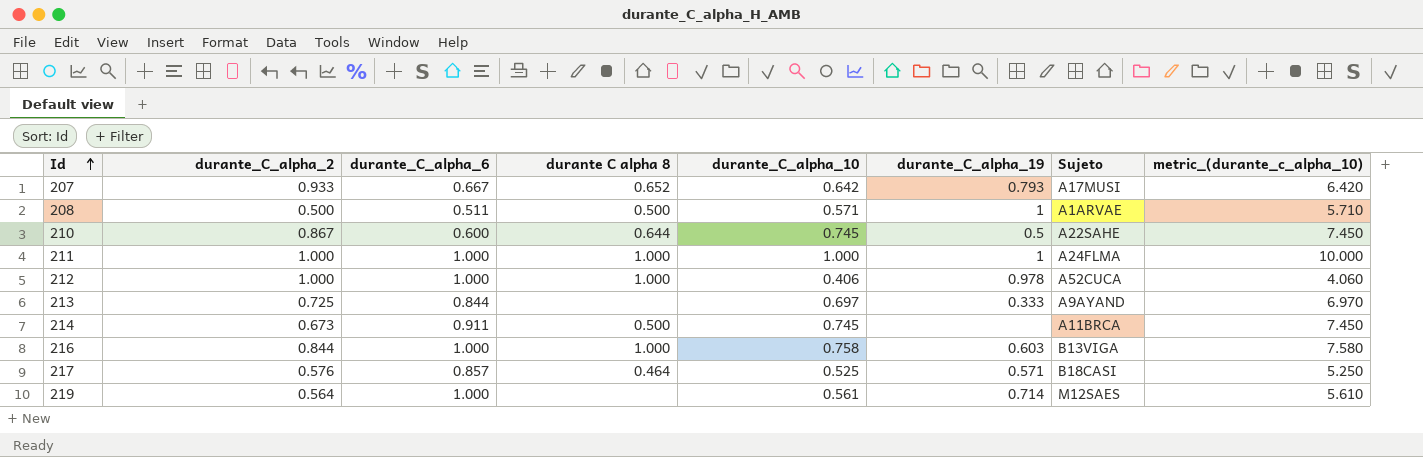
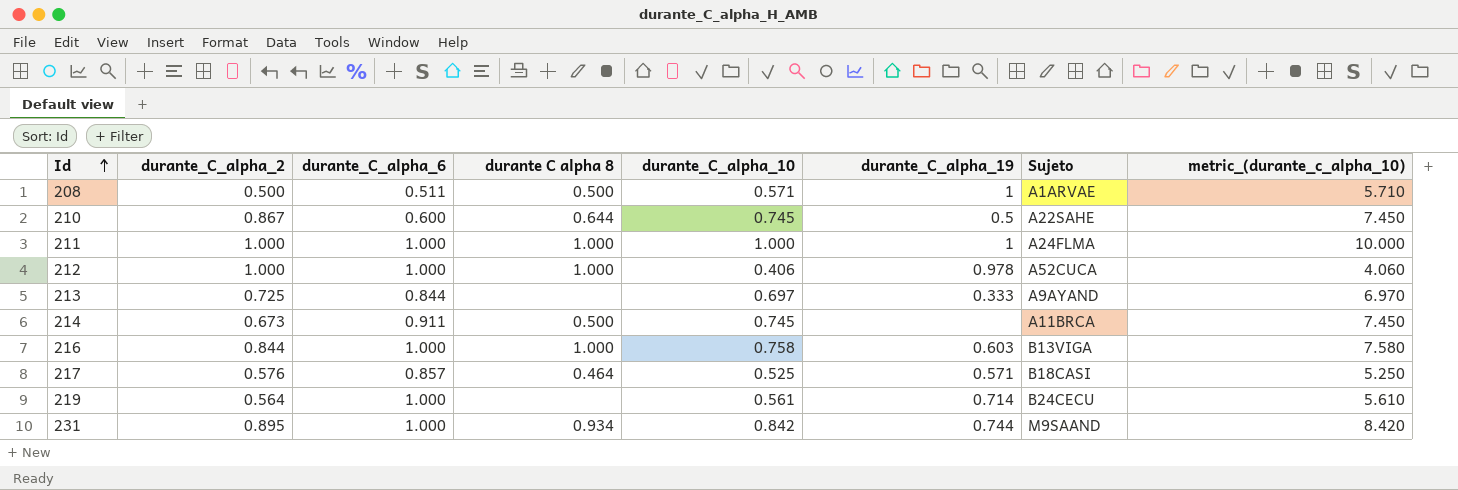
row 207: 0.933 | 0.667 | 0.652 | 0.642 | 0.793 | A17MUSI | 6.420 -> none
219 | Sujeto: M12SAES -> B24CECU
row 231: none -> 0.895 | 1.000 | 0.934 | 0.842 | 0.744 | M9SAAND | 8.420

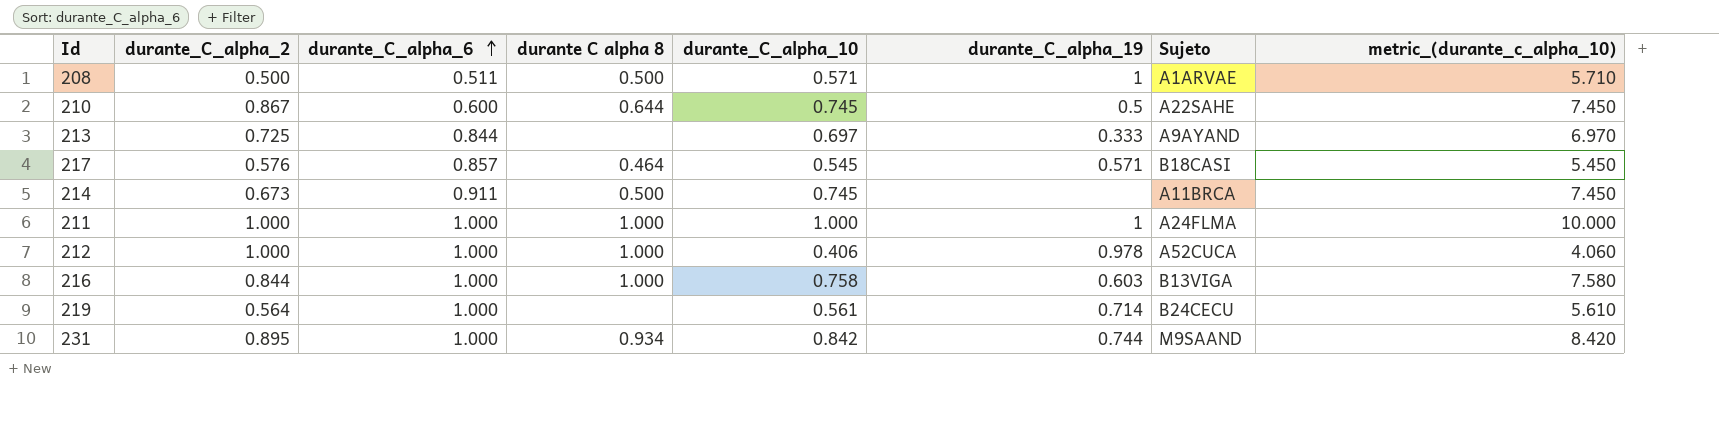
row order: Id ascending -> durante_C_alpha_6 ascending
217 | durante_C_alpha_10: 0.525 -> 0.545
217 | metric_(durante_c_alpha_10): 5.250 -> 5.450

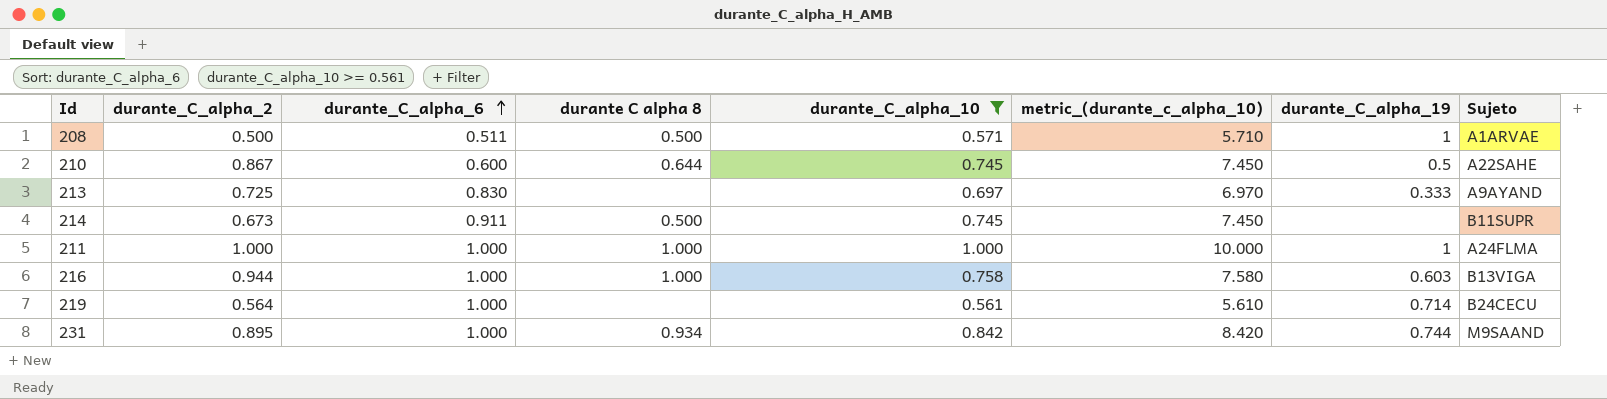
filter: none -> durante_C_alpha_10 >= 0.561
column metric_(durante_c_alpha_10) | position: 8 -> 6
213 | durante_C_alpha_6: 0.844 -> 0.830
214 | Sujeto: A11BRCA -> B11SUPR
216 | durante_C_alpha_2: 0.844 -> 0.944

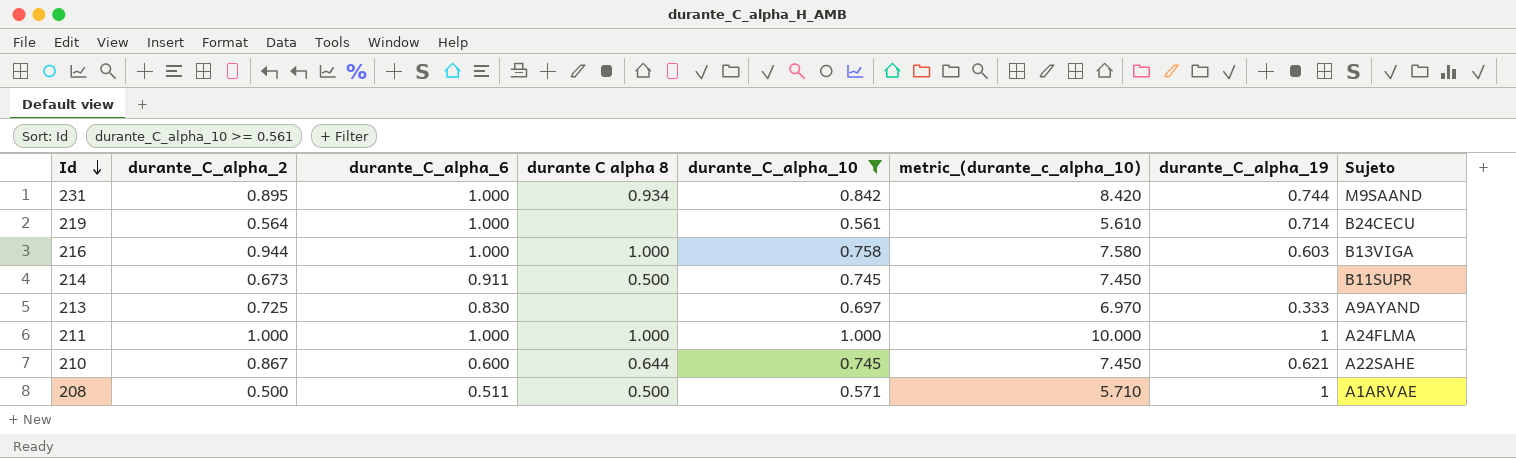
row order: durante_C_alpha_6 ascending -> Id descending
210 | durante_C_alpha_19: 0.5 -> 0.621

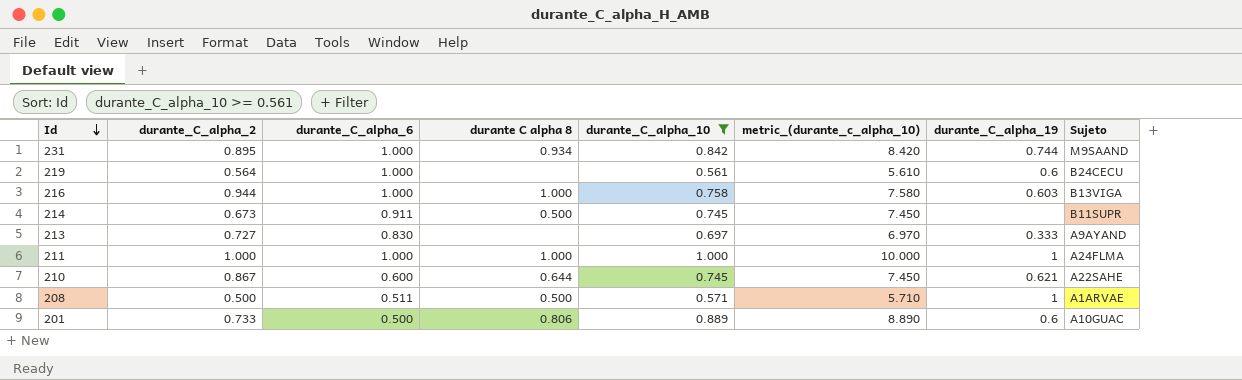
219 | durante_C_alpha_19: 0.714 -> 0.6
213 | durante_C_alpha_2: 0.725 -> 0.727
row 201: none -> 0.733 | 0.500 | 0.806 | 0.889 | 8.890 | 0.6 | A10GUAC

